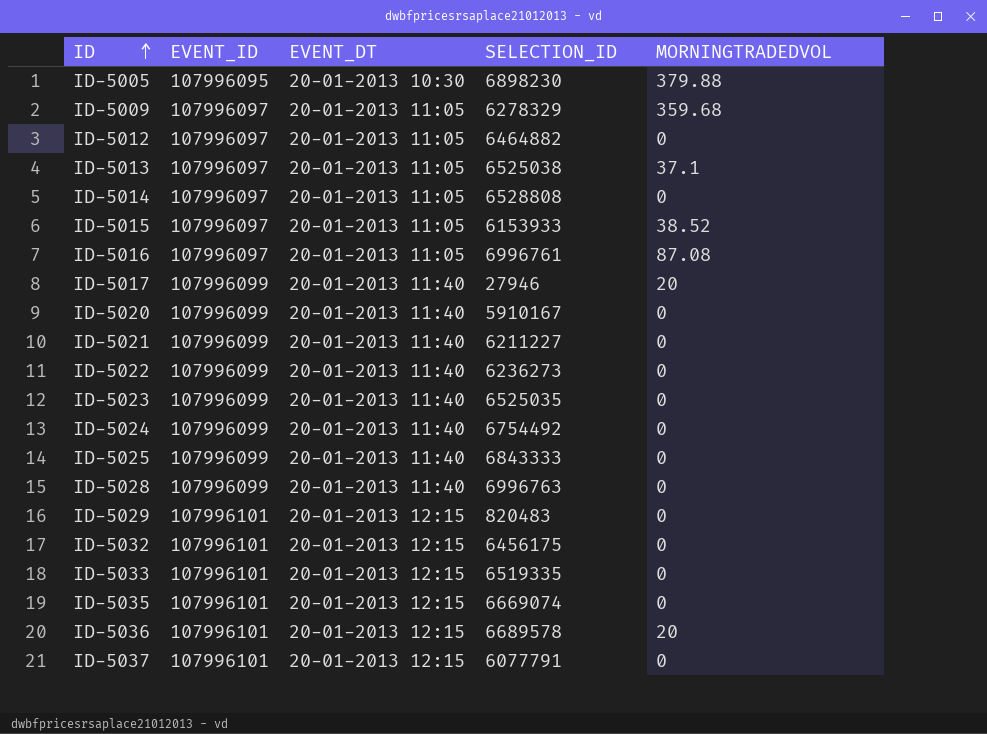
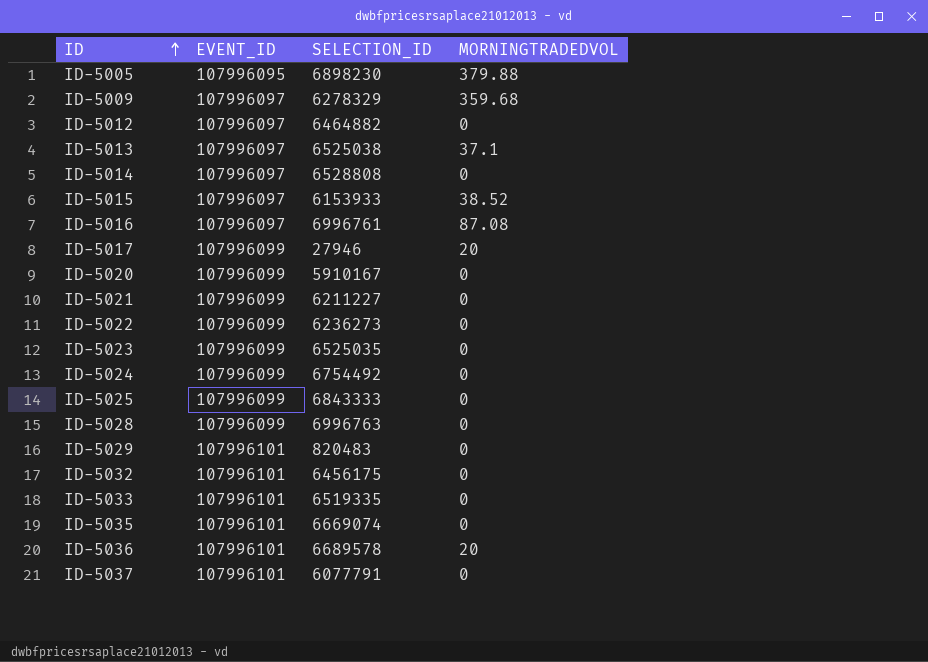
column EVENT_DT | position: 3 -> none

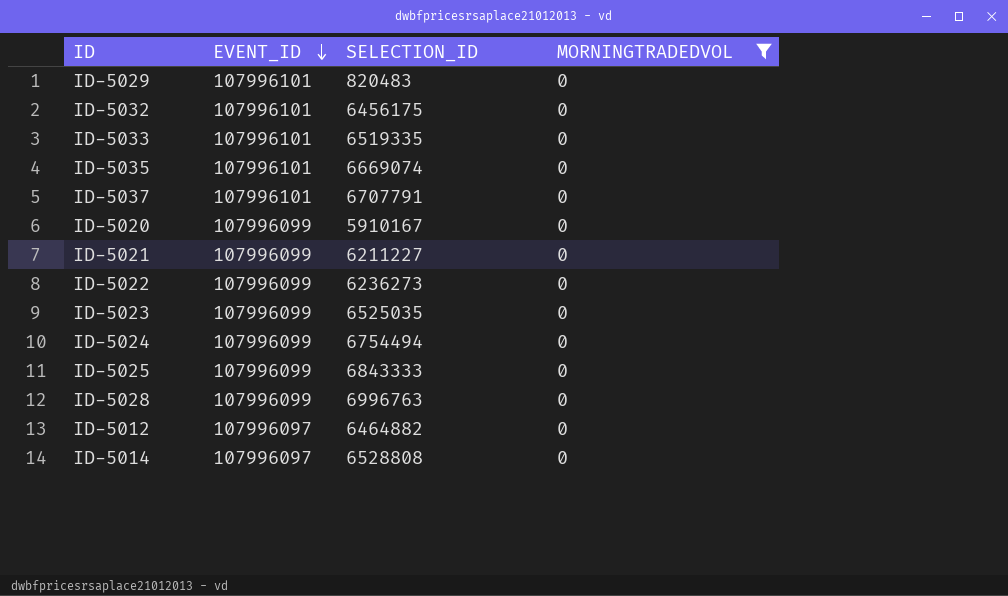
filter: none -> MORNINGTRADEDVOL = 0
row order: ID ascending -> EVENT_ID descending
ID-5037 | SELECTION_ID: 6077791 -> 6707791
ID-5024 | SELECTION_ID: 6754492 -> 6754494

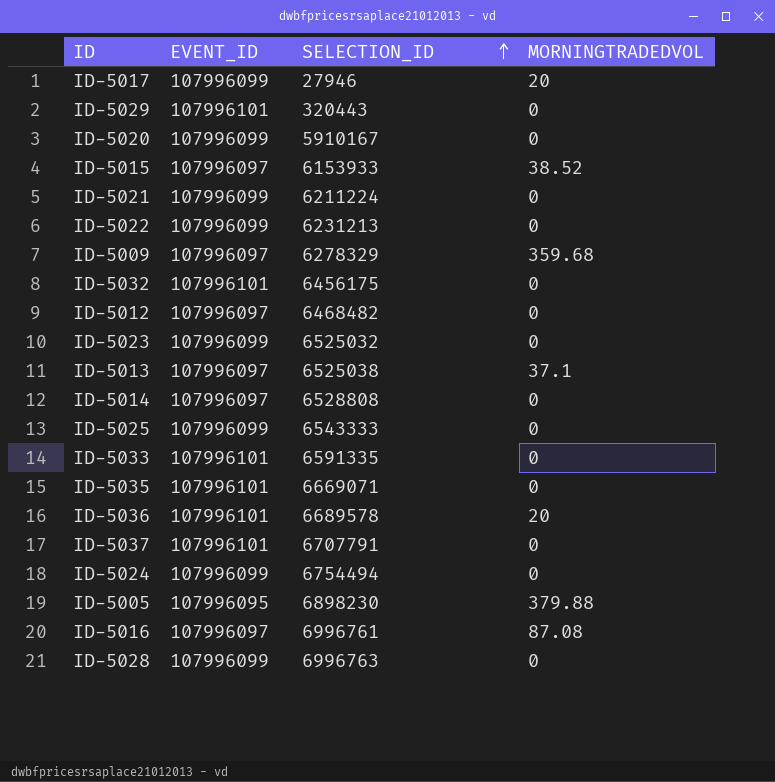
filter: MORNINGTRADEDVOL = 0 -> none
row order: EVENT_ID descending -> SELECTION_ID ascending
ID-5029 | SELECTION_ID: 820483 -> 320443
ID-5021 | SELECTION_ID: 6211227 -> 6211224
ID-5022 | SELECTION_ID: 6236273 -> 6231213
ID-5012 | SELECTION_ID: 6464882 -> 6468482
ID-5023 | SELECTION_ID: 6525035 -> 6525032
ID-5025 | SELECTION_ID: 6843333 -> 6543333
ID-5033 | SELECTION_ID: 6519335 -> 6591335
ID-5035 | SELECTION_ID: 6669074 -> 6669071

